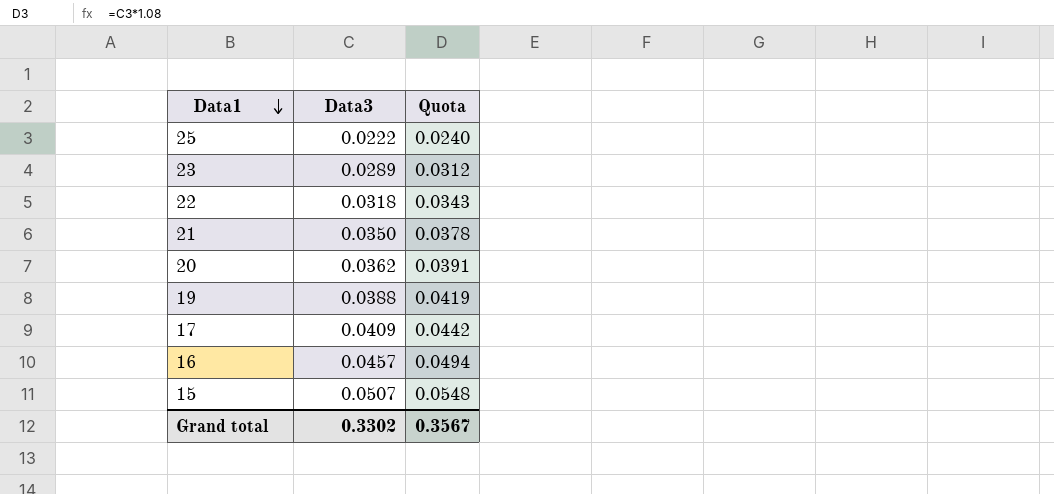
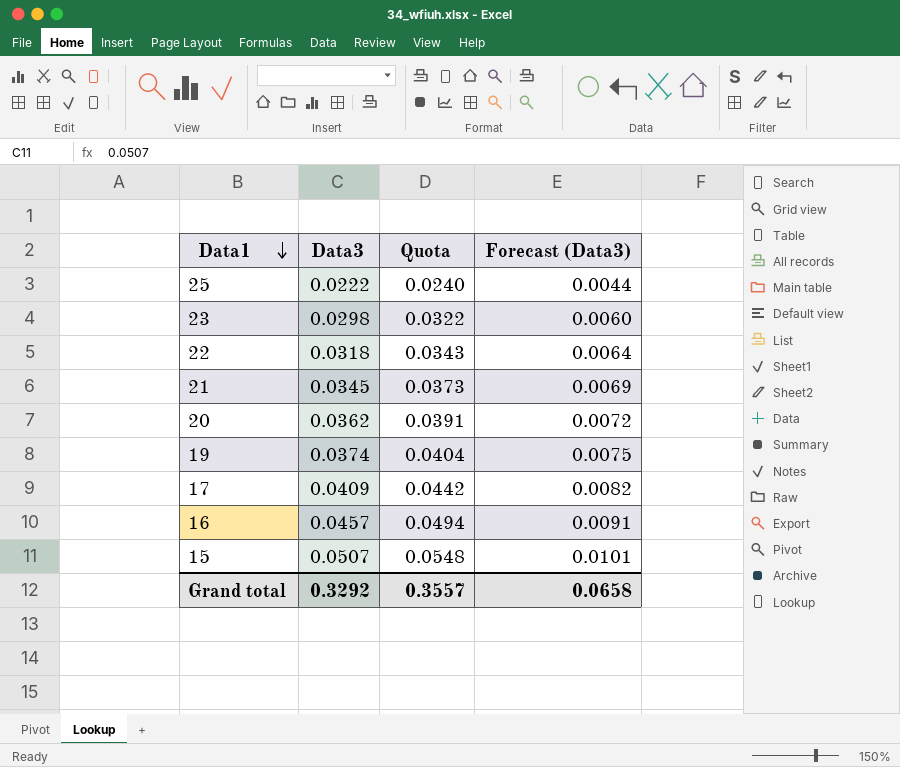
column Forecast (Data3) | formula: none -> [Data3] * 0.2
23 | Data3: 0.0289 -> 0.0298
23 | Quota: 0.0312 -> 0.0322
21 | Data3: 0.0350 -> 0.0345
21 | Quota: 0.0378 -> 0.0373
19 | Data3: 0.0388 -> 0.0374
19 | Quota: 0.0419 -> 0.0404
Grand total | Data3: 0.3302 -> 0.3292
Grand total | Quota: 0.3567 -> 0.3557

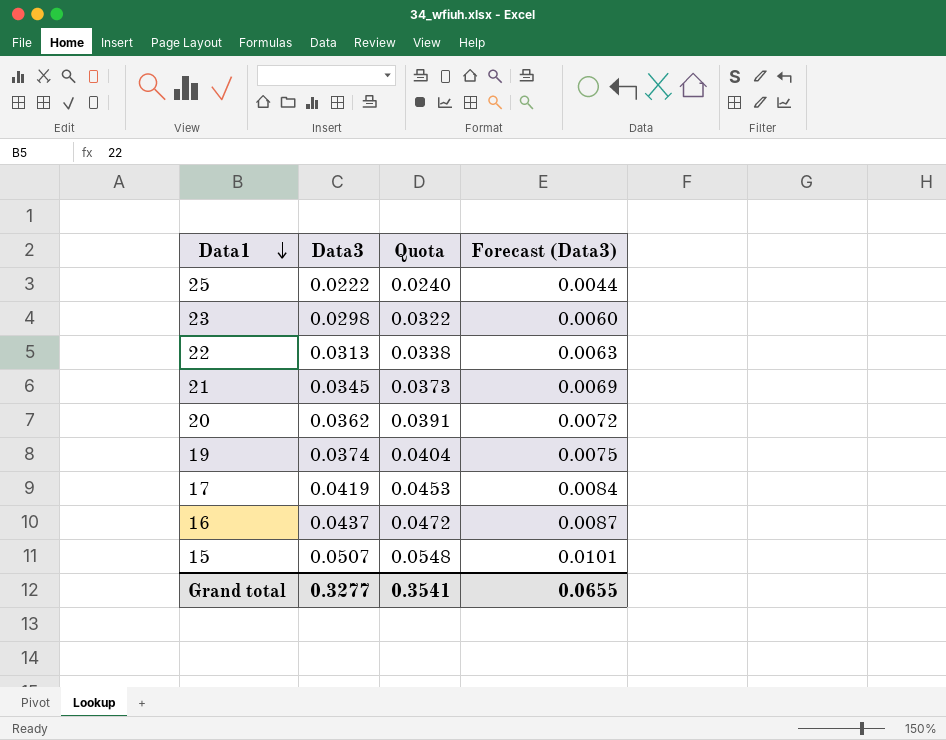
22 | Data3: 0.0318 -> 0.0313
22 | Quota: 0.0343 -> 0.0338
22 | Forecast (Data3): 0.0064 -> 0.0063
17 | Data3: 0.0409 -> 0.0419
17 | Quota: 0.0442 -> 0.0453
17 | Forecast (Data3): 0.0082 -> 0.0084
16 | Data3: 0.0457 -> 0.0437
16 | Quota: 0.0494 -> 0.0472
16 | Forecast (Data3): 0.0091 -> 0.0087
Grand total | Data3: 0.3292 -> 0.3277
Grand total | Quota: 0.3557 -> 0.3541
Grand total | Forecast (Data3): 0.0658 -> 0.0655

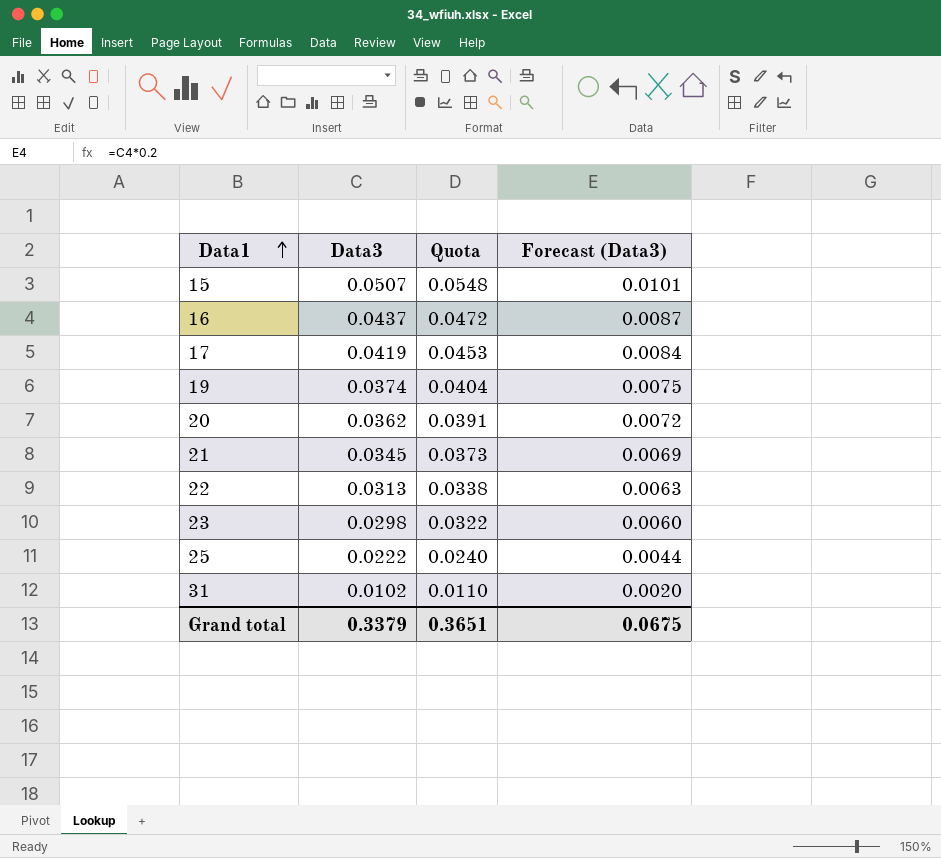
row order: Data1 descending -> Data1 ascending
row 31: none -> 0.0102 | 0.0110 | 0.0020
Grand total | Data3: 0.3277 -> 0.3379
Grand total | Quota: 0.3541 -> 0.3651
Grand total | Forecast (Data3): 0.0655 -> 0.0675

